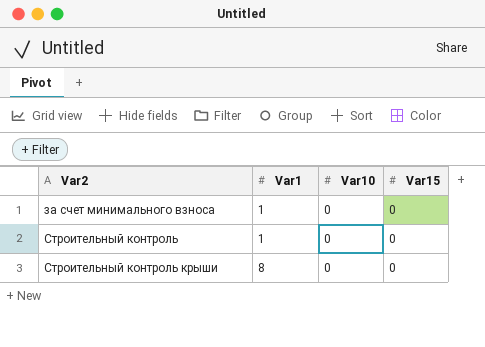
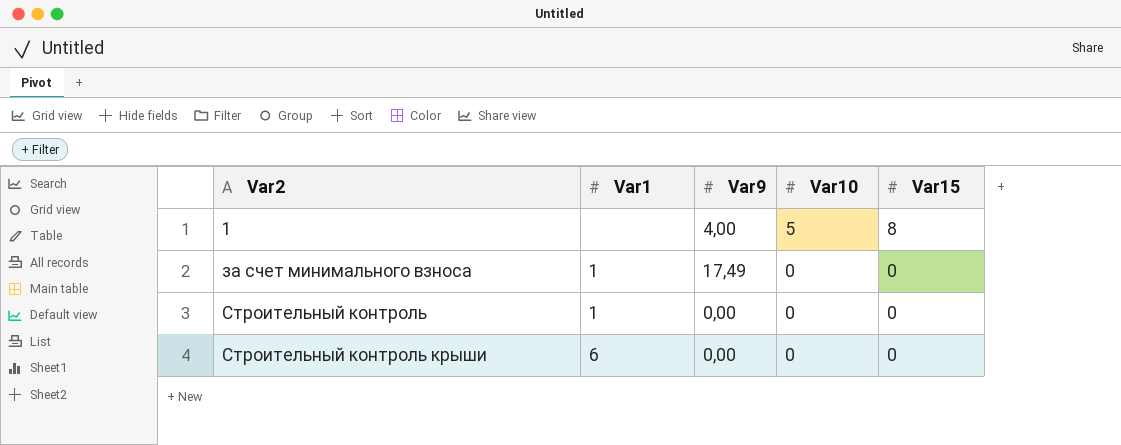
column Var9 | position: none -> 3
row 1: none -> none | 4,00 | 5 | 8
Строительный контроль крыши | Var1: 8 -> 6

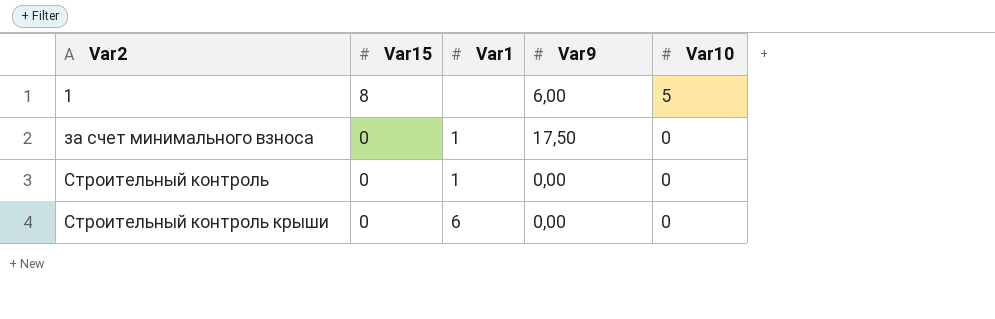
column Var15 | position: 5 -> 2
1 | Var9: 4,00 -> 6,00
за счет минимального взноса | Var9: 17,49 -> 17,50

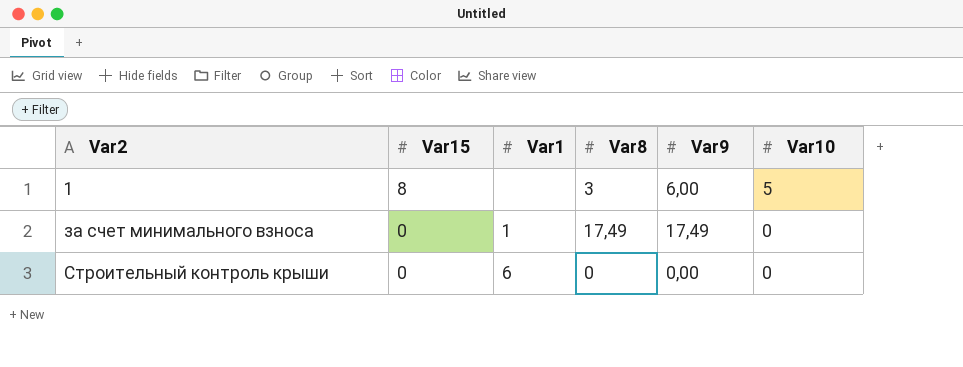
column Var8 | position: none -> 4
row Строительный контроль: 0 | 1 | 0,00 | 0 -> none
за счет минимального взноса | Var9: 17,50 -> 17,49

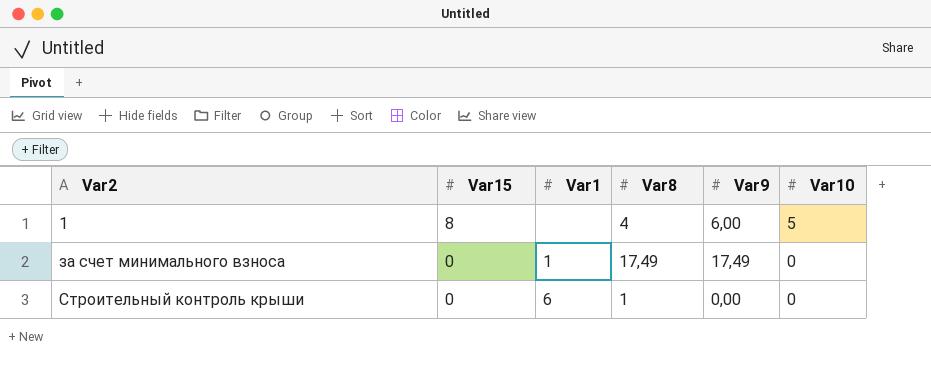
1 | Var8: 3 -> 4
Строительный контроль крыши | Var8: 0 -> 1

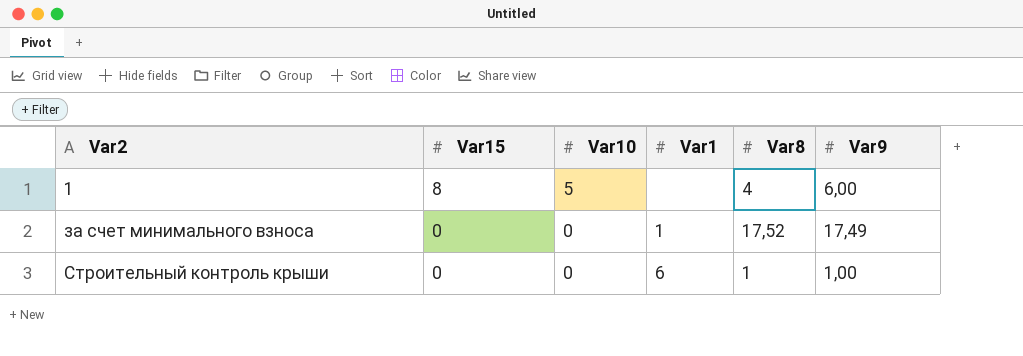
column Var10 | position: 6 -> 3
за счет минимального взноса | Var8: 17,49 -> 17,52
Строительный контроль крыши | Var9: 0,00 -> 1,00

